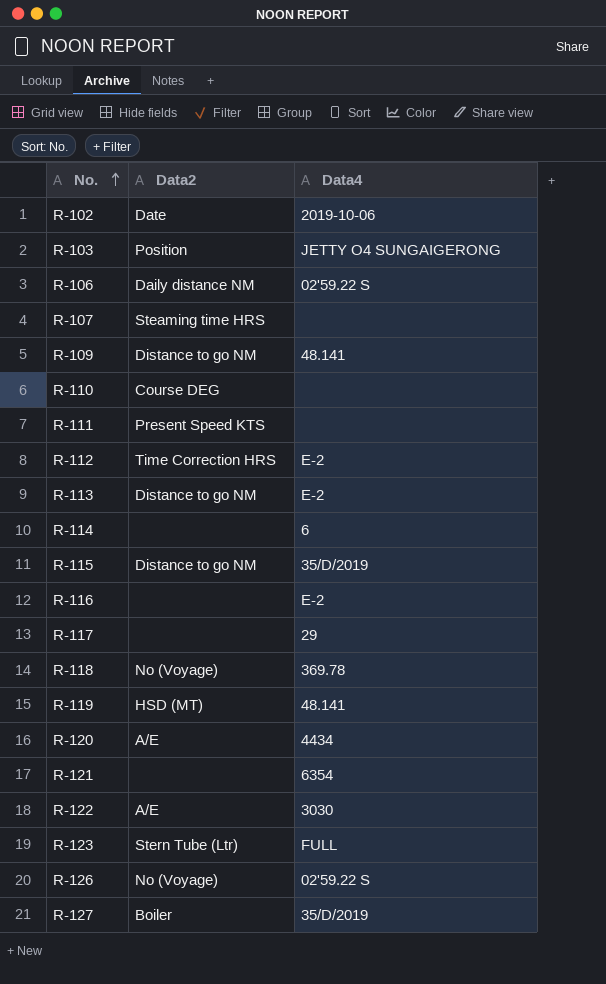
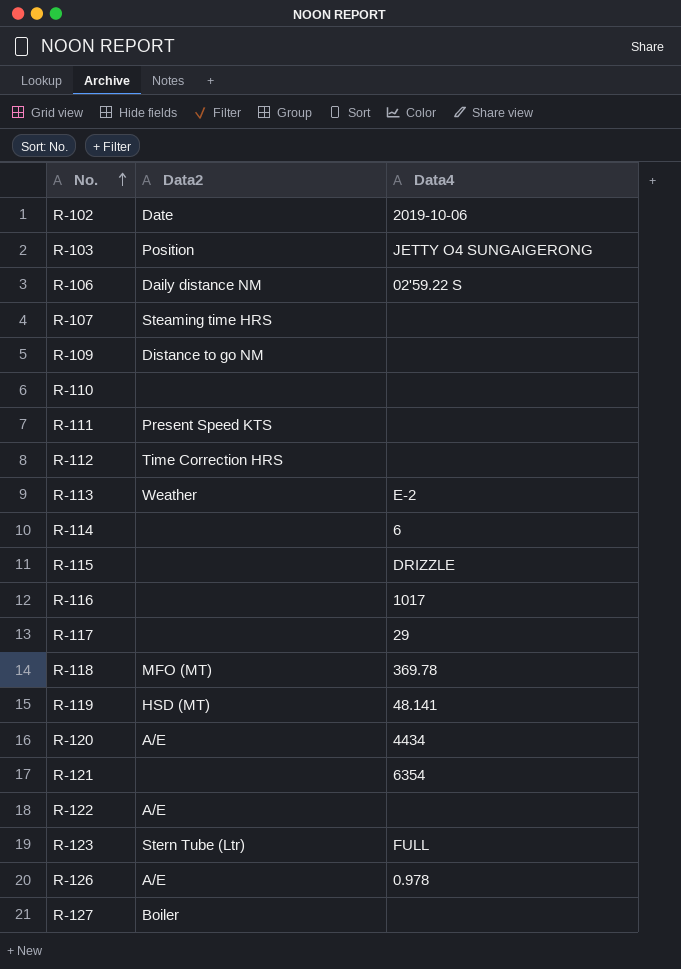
R-109 | Data4: 48.141 -> none
R-110 | Data2: Course DEG -> none
R-112 | Data4: E-2 -> none
R-113 | Data2: Distance to go NM -> Weather
R-115 | Data2: Distance to go NM -> none
R-115 | Data4: 35/D/2019 -> DRIZZLE
R-116 | Data4: E-2 -> 1017
R-118 | Data2: No (Voyage) -> MFO (MT)
R-122 | Data4: 3030 -> none
R-126 | Data2: No (Voyage) -> A/E
R-126 | Data4: 02'59.22 S -> 0.978
R-127 | Data4: 35/D/2019 -> none

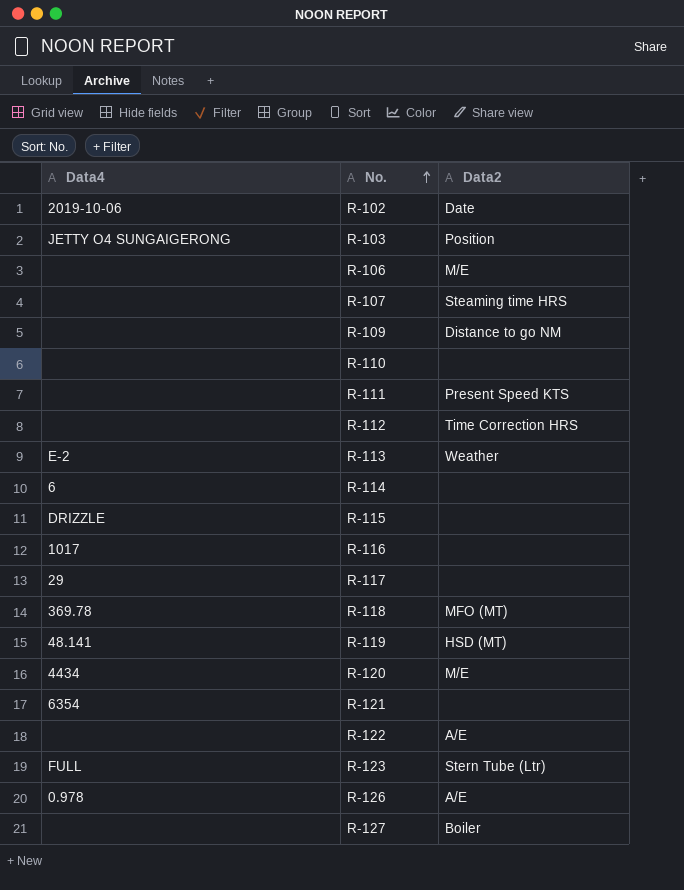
column Data4 | position: 3 -> 1
R-106 | Data4: 02'59.22 S -> none
R-106 | Data2: Daily distance NM -> M/E
R-120 | Data2: A/E -> M/E

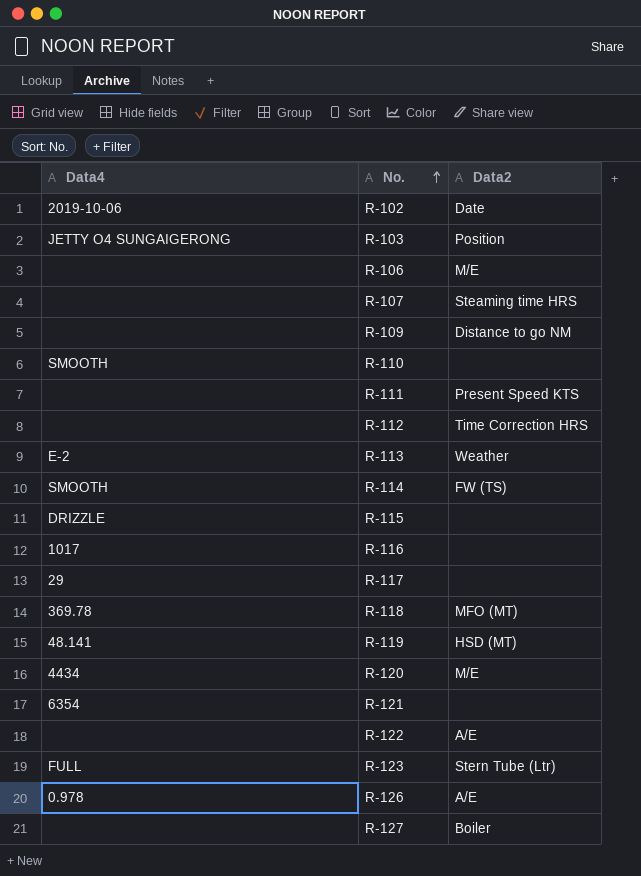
R-110 | Data4: none -> SMOOTH
R-114 | Data4: 6 -> SMOOTH
R-114 | Data2: none -> FW (TS)

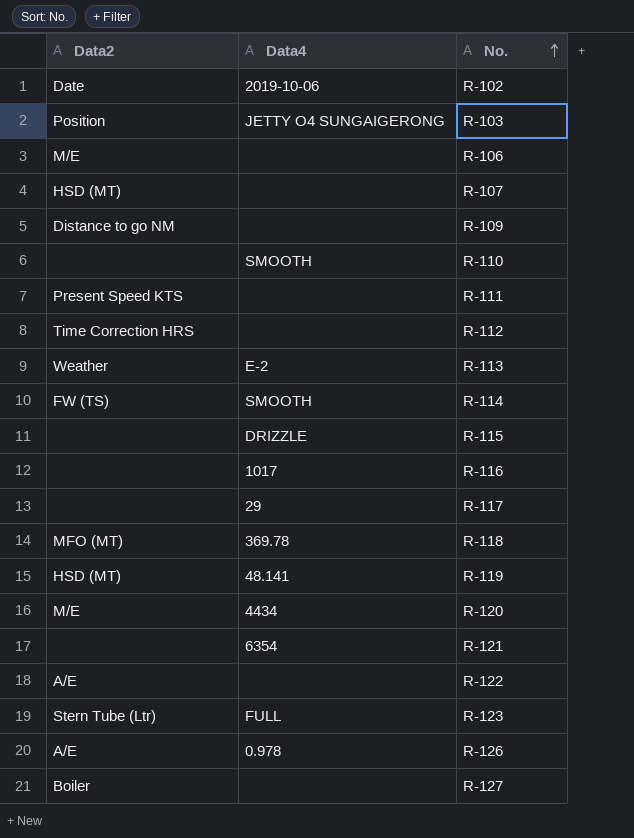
column Data2 | position: 3 -> 1
R-107 | Data2: Steaming time HRS -> HSD (MT)

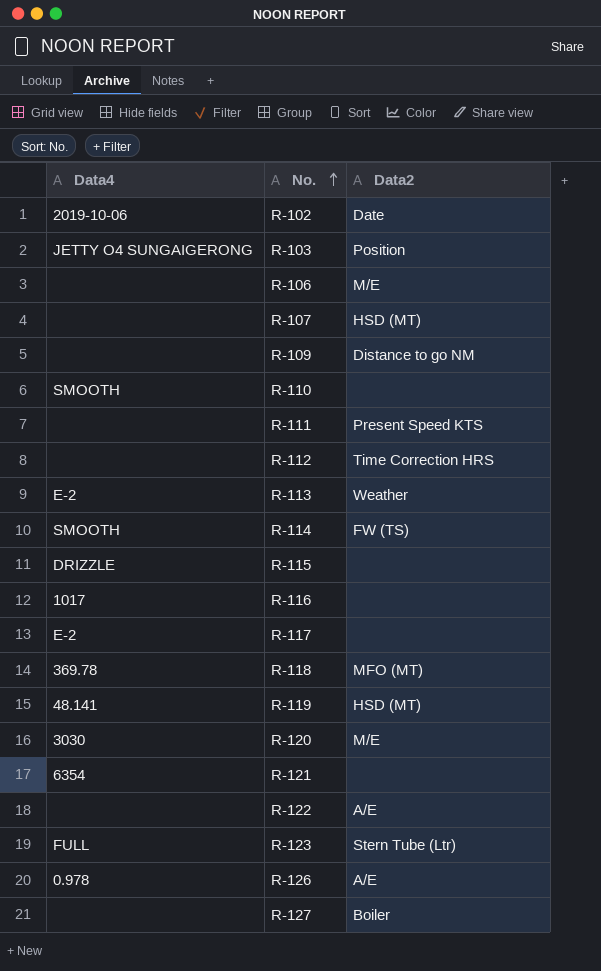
column Data2 | position: 1 -> 3
R-117 | Data4: 29 -> E-2
R-120 | Data4: 4434 -> 3030

